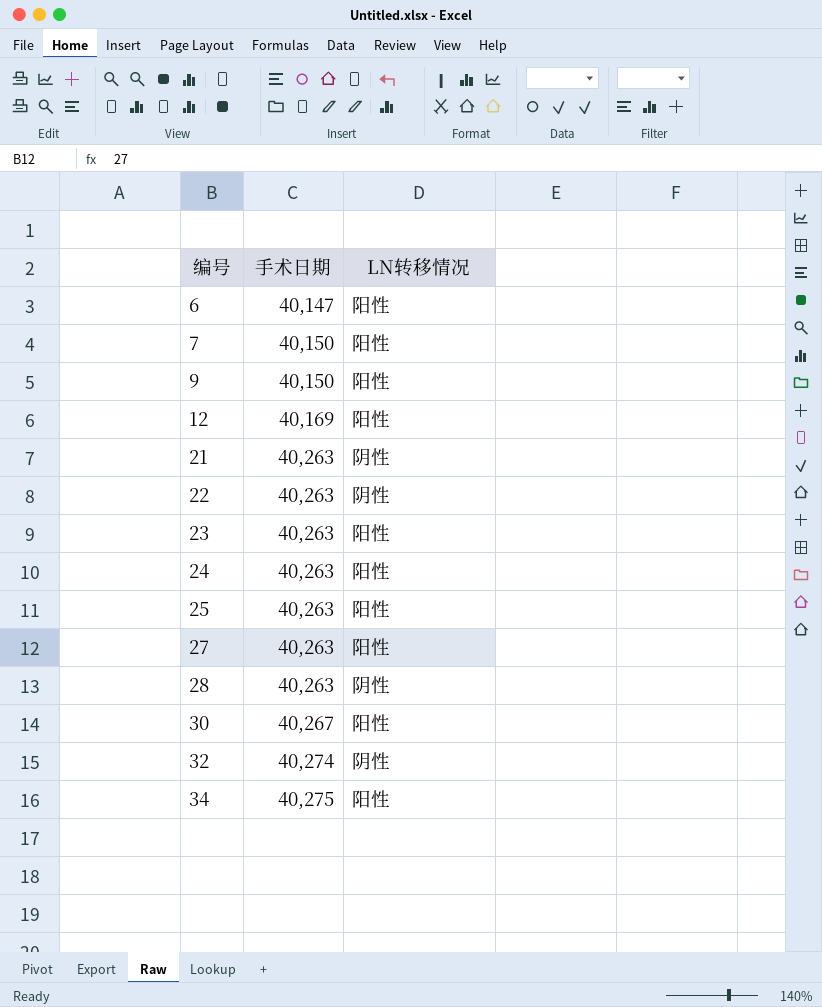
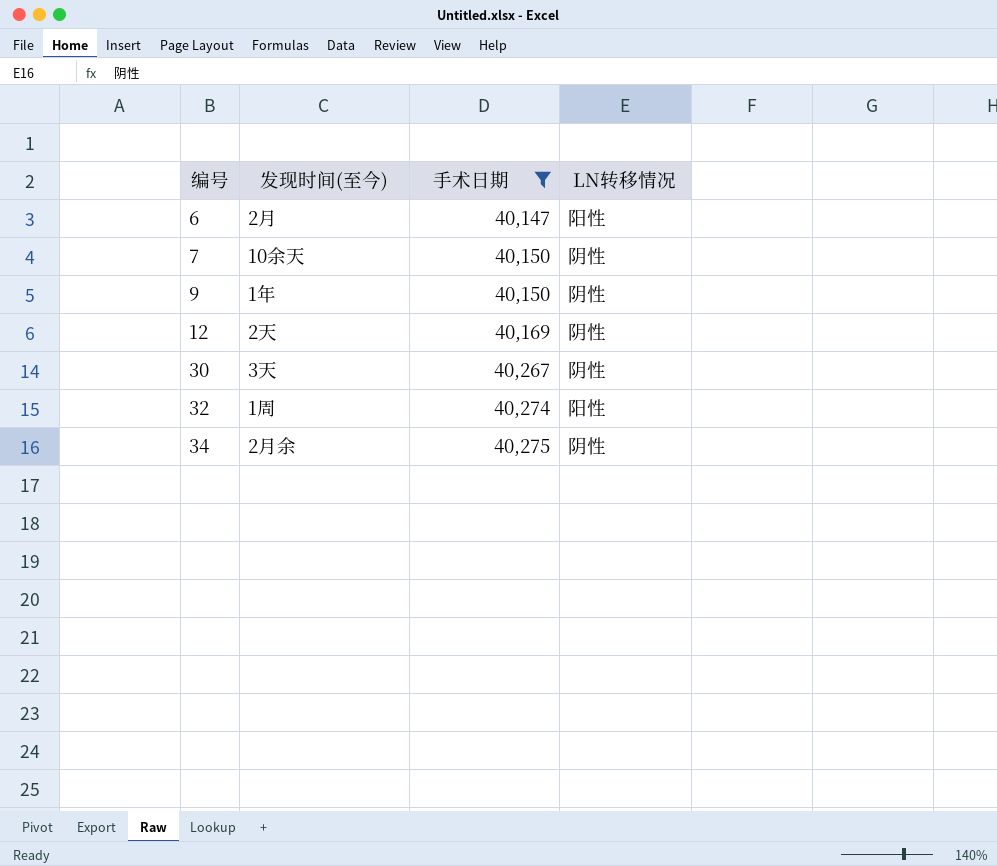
filter: none -> 手术日期 != 40,263
column 发现时间(至今) | position: none -> 2
7 | LN转移情况: 阳性 -> 阴性
9 | LN转移情况: 阳性 -> 阴性
12 | LN转移情况: 阳性 -> 阴性
30 | LN转移情况: 阳性 -> 阴性
32 | LN转移情况: 阴性 -> 阳性
34 | LN转移情况: 阳性 -> 阴性

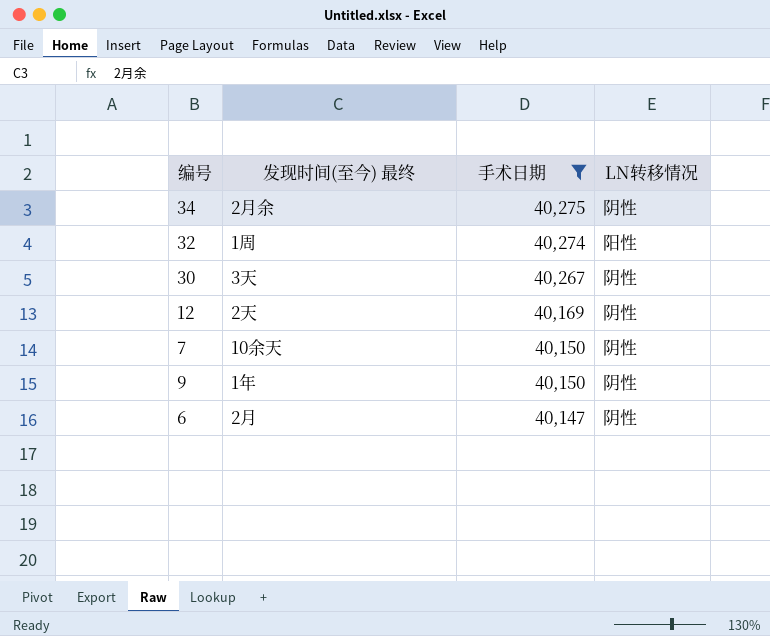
row order: 编号 ascending -> 手术日期 descending
column name: 发现时间(至今) -> 发现时间(至今) 最终
6 | LN转移情况: 阳性 -> 阴性

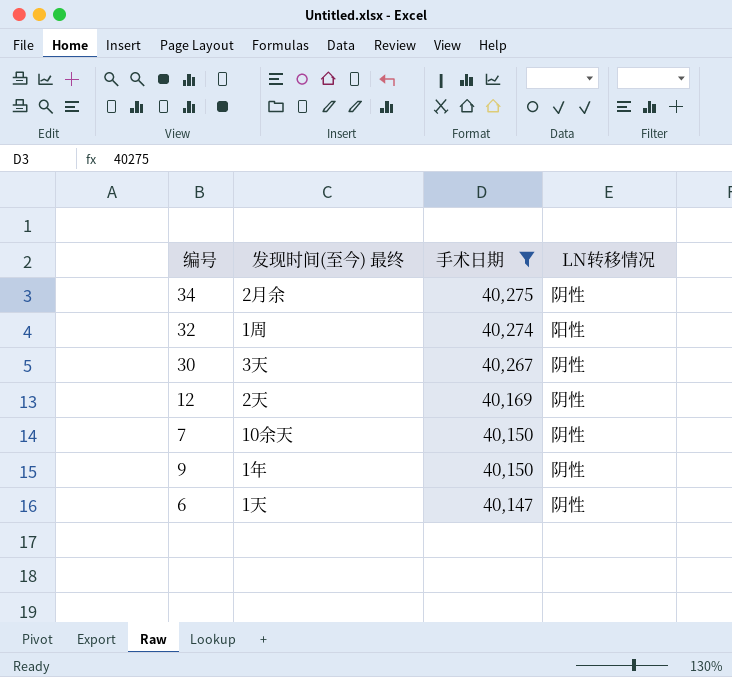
6 | 发现时间(至今) 最终: 2月 -> 1天

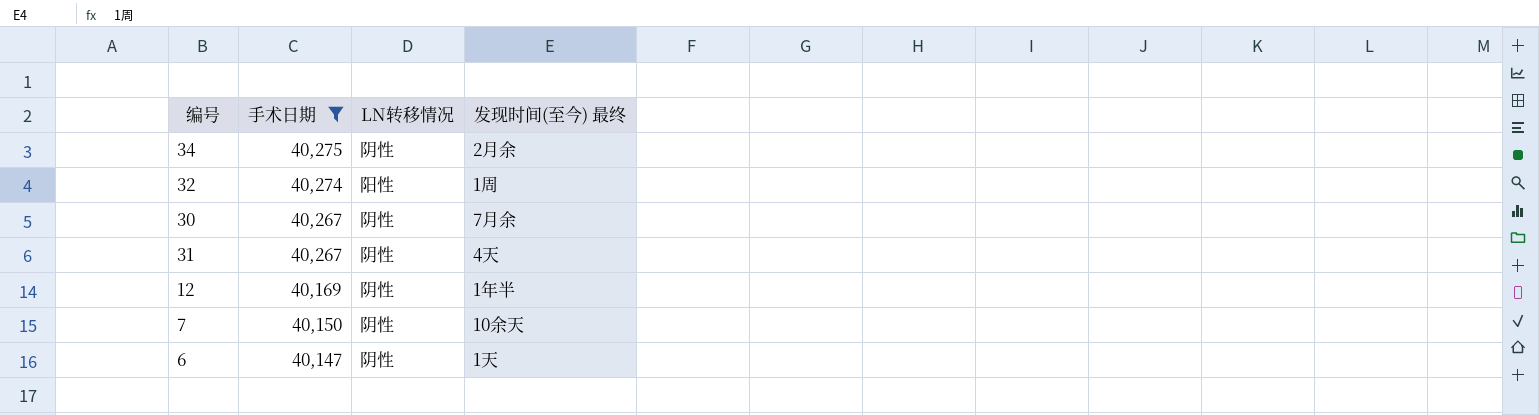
column 发现时间(至今) 最终 | position: 2 -> 4
row 9: 1年 | 40,150 | 阴性 -> none
30 | 发现时间(至今) 最终: 3天 -> 7月余
row 31: none -> 40,267 | 阴性 | 4天
12 | 发现时间(至今) 最终: 2天 -> 1年半

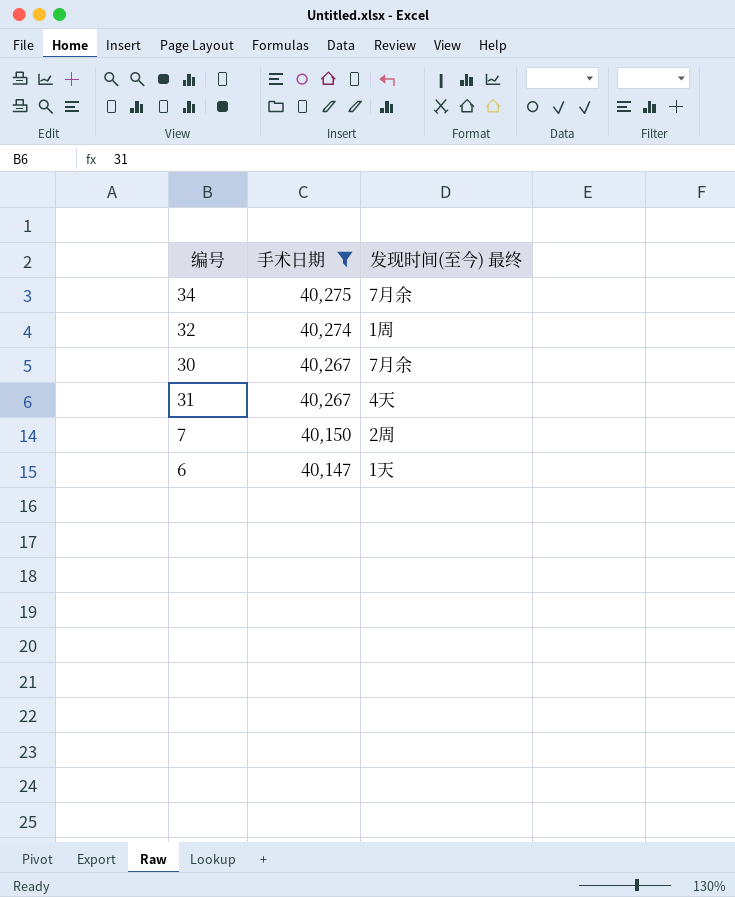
column LN转移情况 | position: 3 -> none
row 12: 40,169 | 阴性 | 1年半 -> none
34 | 发现时间(至今) 最终: 2月余 -> 7月余
7 | 发现时间(至今) 最终: 10余天 -> 2周

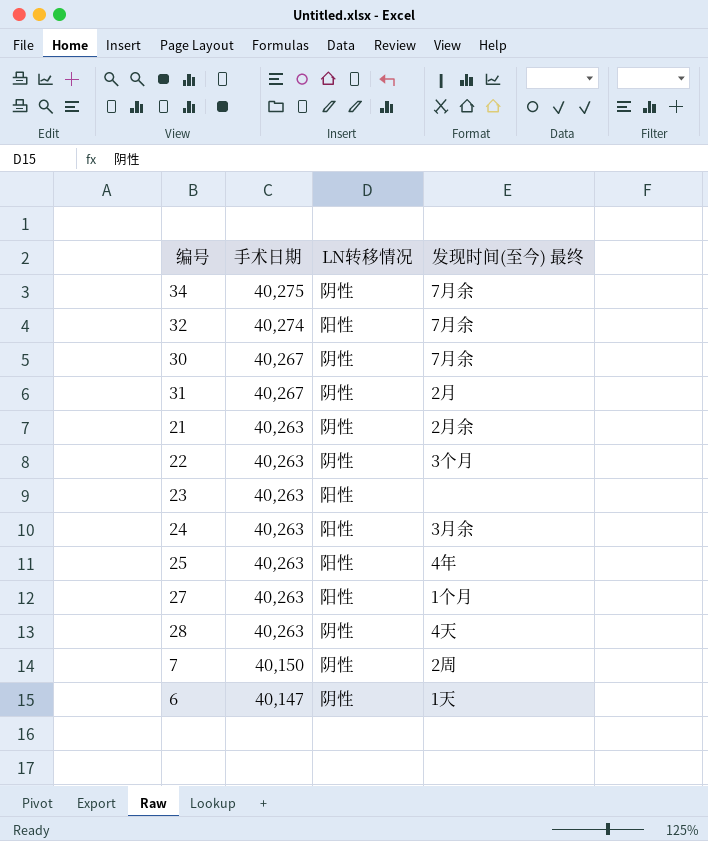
filter: 手术日期 != 40,263 -> none
column LN转移情况 | position: none -> 3
32 | 发现时间(至今) 最终: 1周 -> 7月余
31 | 发现时间(至今) 最终: 4天 -> 2月

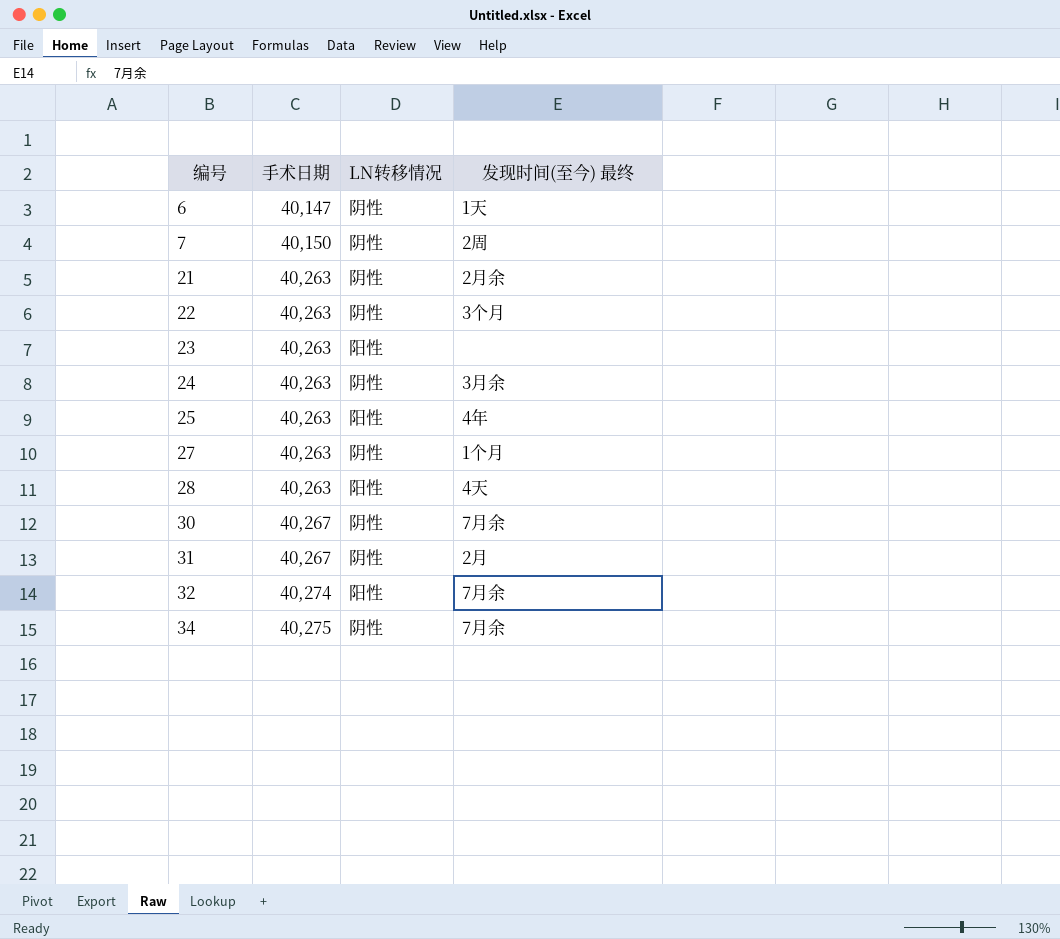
row order: 手术日期 descending -> 编号 ascending
24 | LN转移情况: 阳性 -> 阴性
27 | LN转移情况: 阳性 -> 阴性
28 | LN转移情况: 阴性 -> 阳性

